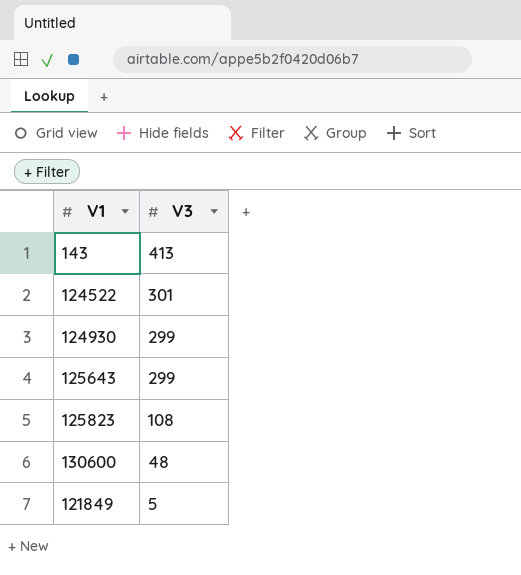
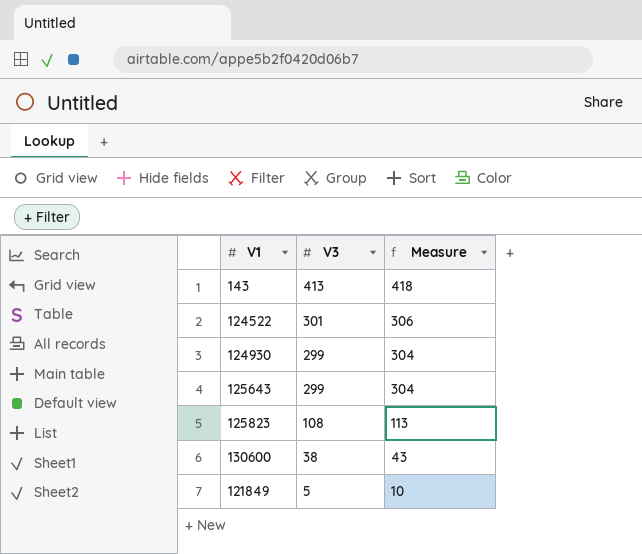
column Measure | formula: none -> [V3] + 5
130600 | V3: 48 -> 38

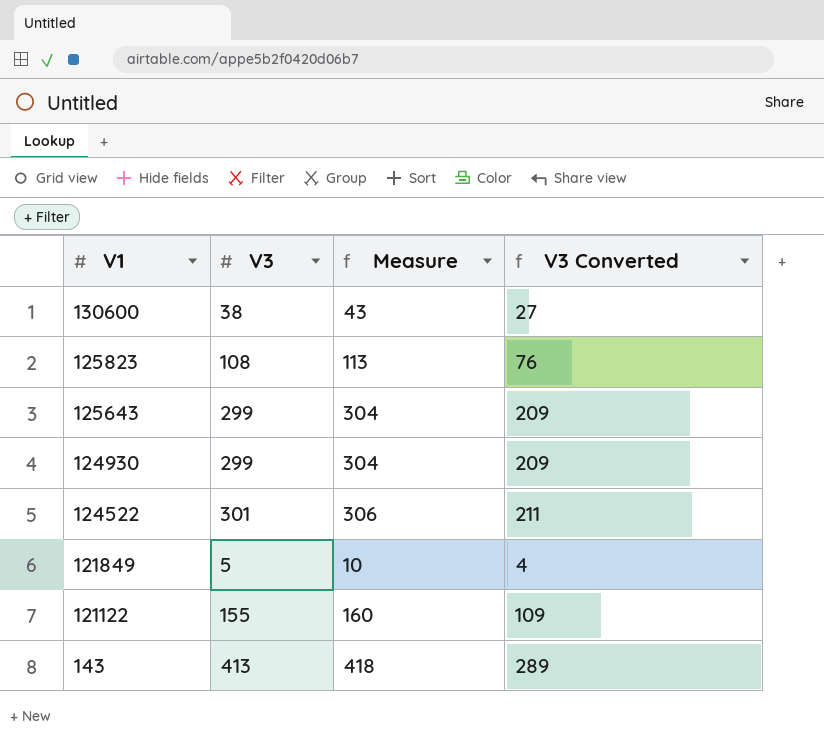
row order: V3 descending -> V1 descending
column V3 Converted | formula: none -> [V3] * 0.7
row 121122: none -> 155 | 160 | 109

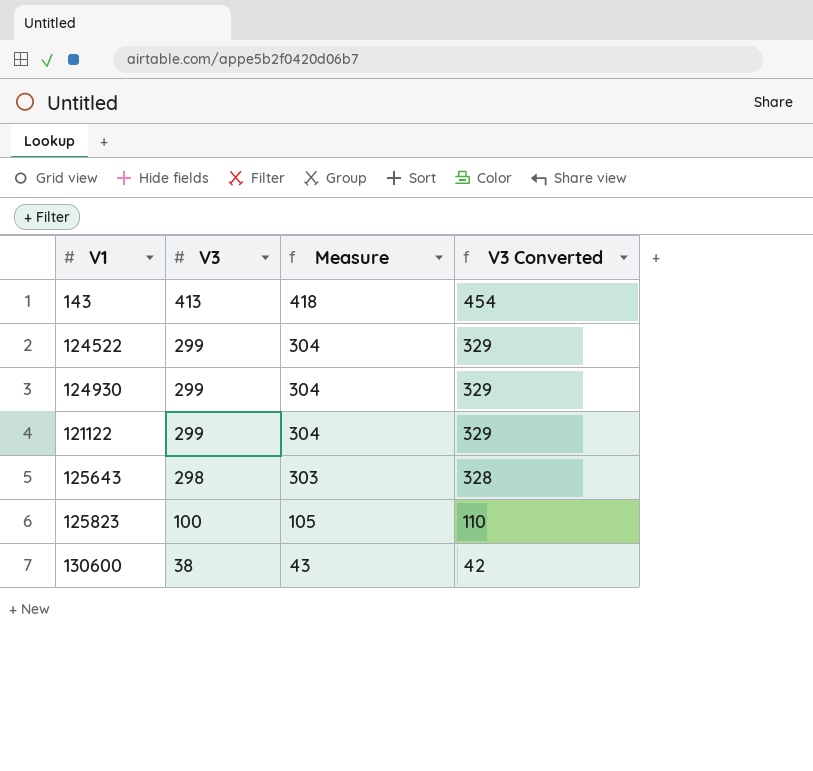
row order: V1 descending -> V3 descending
column V3 Converted | formula: [V3] * 0.7 -> [V3] * 1.1
row 121849: 5 | 10 | 4 -> none
124522 | V3: 301 -> 299
124522 | Measure: 306 -> 304
121122 | V3: 155 -> 299
121122 | Measure: 160 -> 304
125643 | V3: 299 -> 298
125643 | Measure: 304 -> 303
125823 | V3: 108 -> 100
125823 | Measure: 113 -> 105

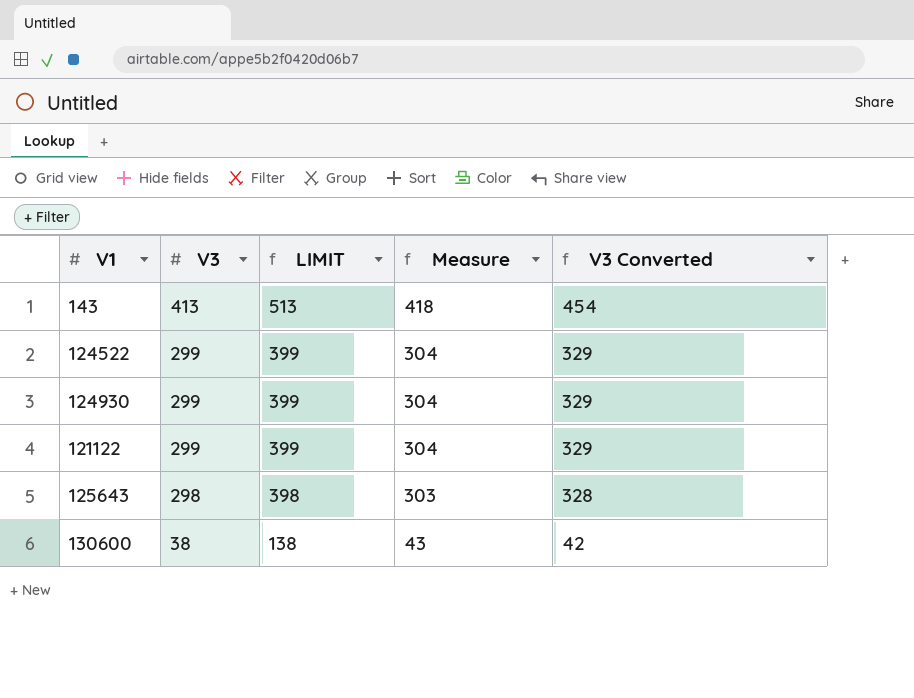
column LIMIT | formula: none -> [V3] + 100
row 125823: 100 | 105 | 110 -> none

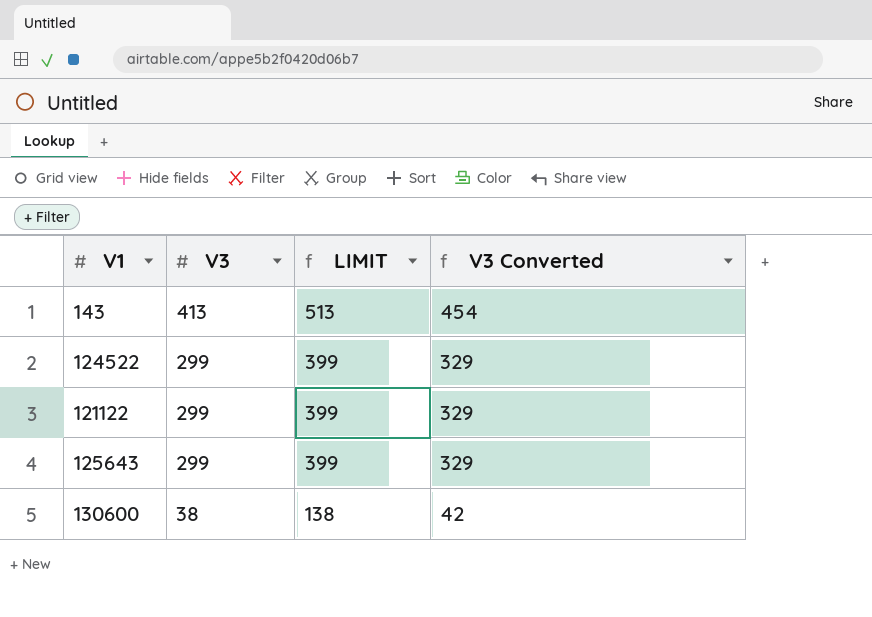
column Measure | formula: [V3] + 5 -> none
row 124930: 299 | 399 | 304 | 329 -> none
125643 | V3: 298 -> 299
125643 | LIMIT: 398 -> 399
125643 | V3 Converted: 328 -> 329

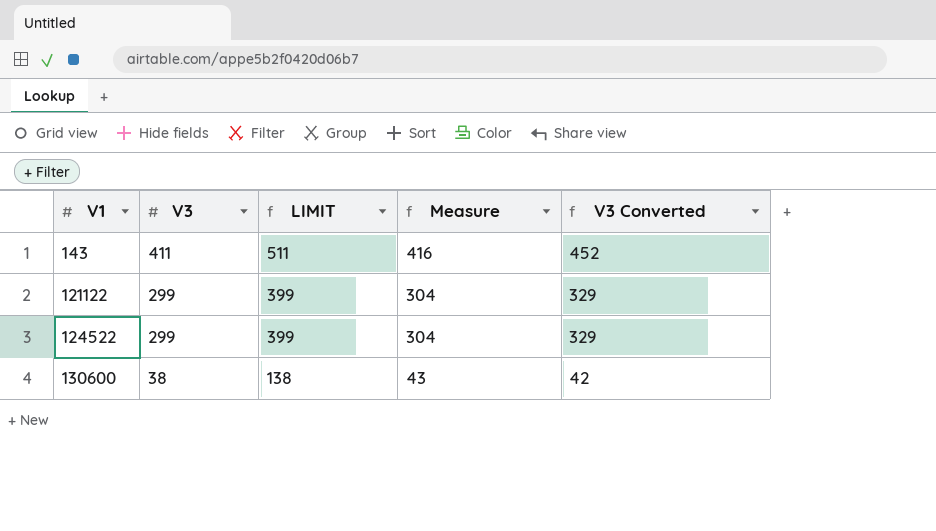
row order: V3 descending -> V1 ascending
column Measure | formula: none -> [V3] + 5
row 125643: 299 | 399 | 329 -> none
143 | V3: 413 -> 411
143 | LIMIT: 513 -> 511
143 | V3 Converted: 454 -> 452

